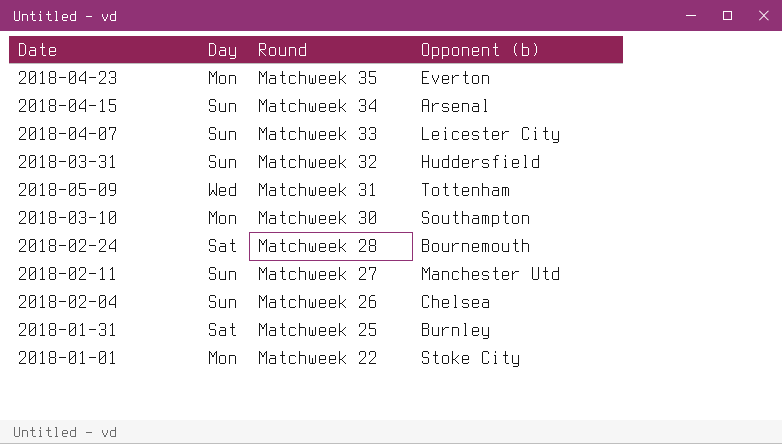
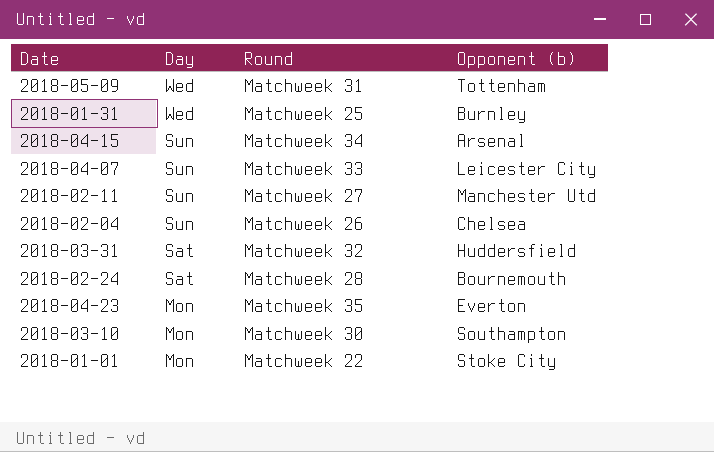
row order: Round descending -> Day descending
2018-01-31 | Day: Sat -> Wed
2018-03-31 | Day: Sun -> Sat

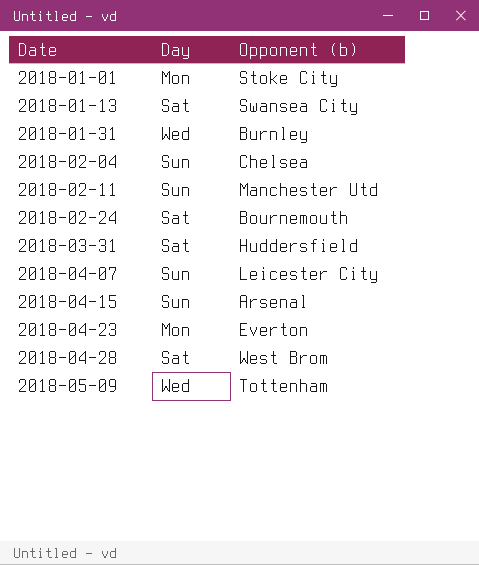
row order: Day descending -> Date ascending
column Round | position: 3 -> none
row 2018-03-10: Mon | Matchweek 30 | Southampton -> none
row 2018-01-13: none -> Sat | Swansea City
row 2018-04-28: none -> Sat | West Brom

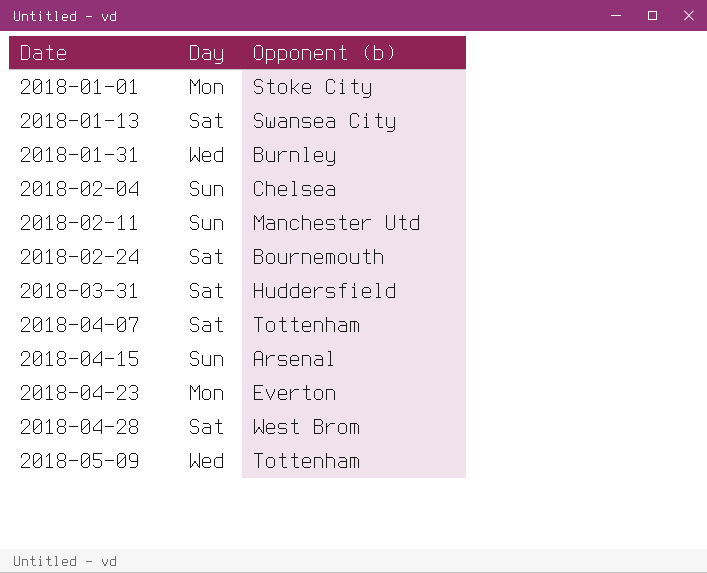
2018-04-07 | Day: Sun -> Sat
2018-04-07 | Opponent (b): Leicester City -> Tottenham

